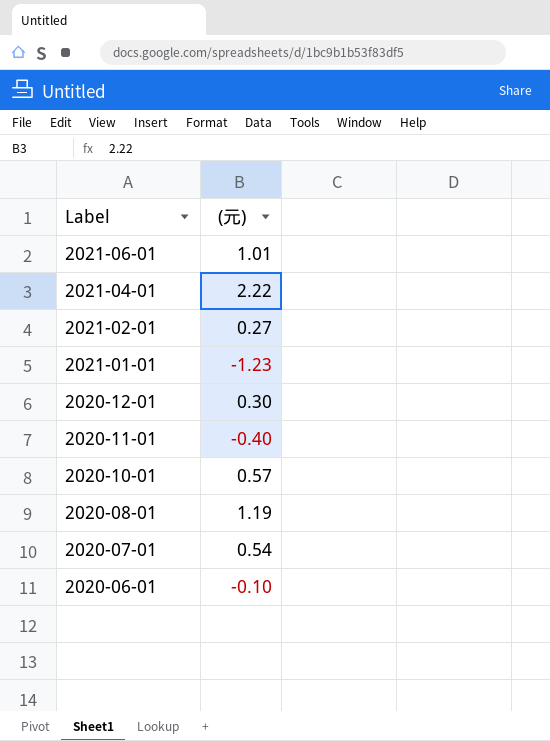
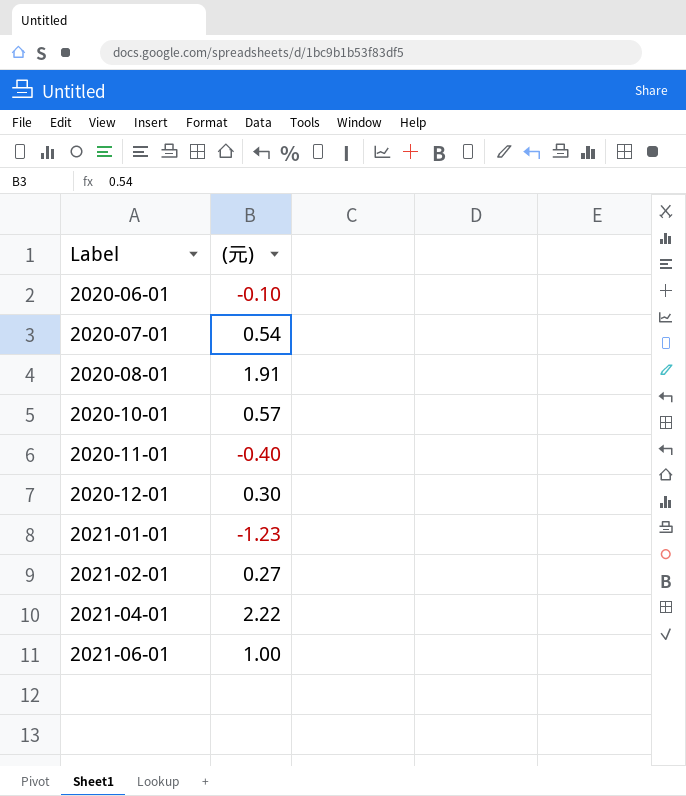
row order: Label descending -> Label ascending
2020-08-01 | (元): 1.19 -> 1.91
2021-06-01 | (元): 1.01 -> 1.00

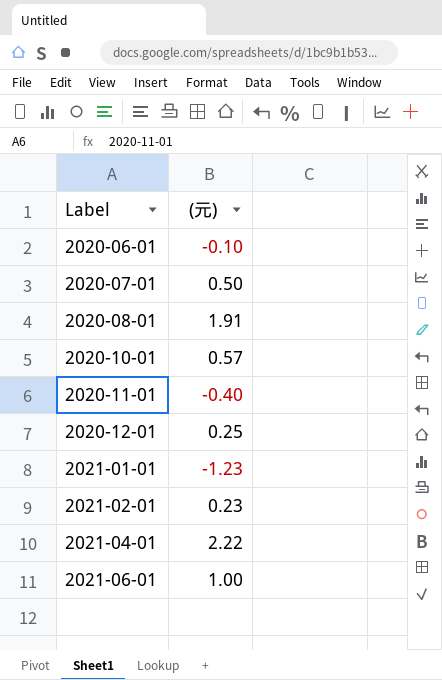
2020-07-01 | (元): 0.54 -> 0.50
2020-12-01 | (元): 0.30 -> 0.25
2021-02-01 | (元): 0.27 -> 0.23

